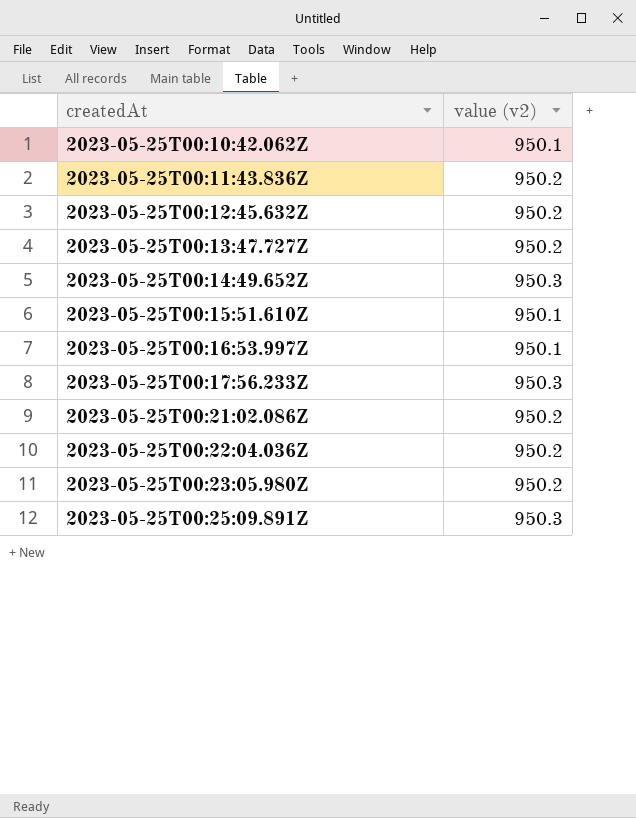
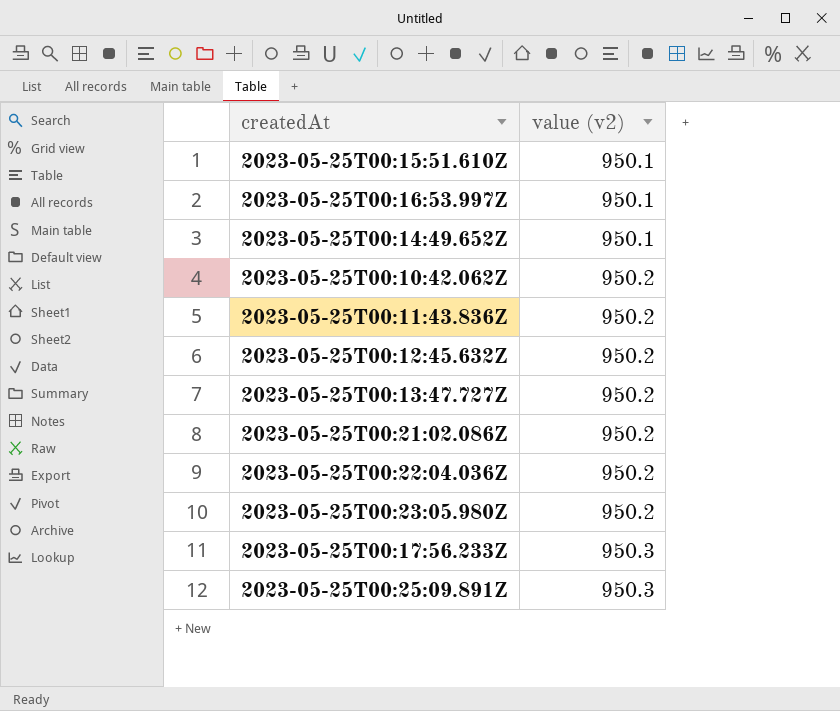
row order: createdAt ascending -> value (v2) ascending
2023-05-25T00:14:49.652Z | value (v2): 950.3 -> 950.1
2023-05-25T00:10:42.062Z | value (v2): 950.1 -> 950.2

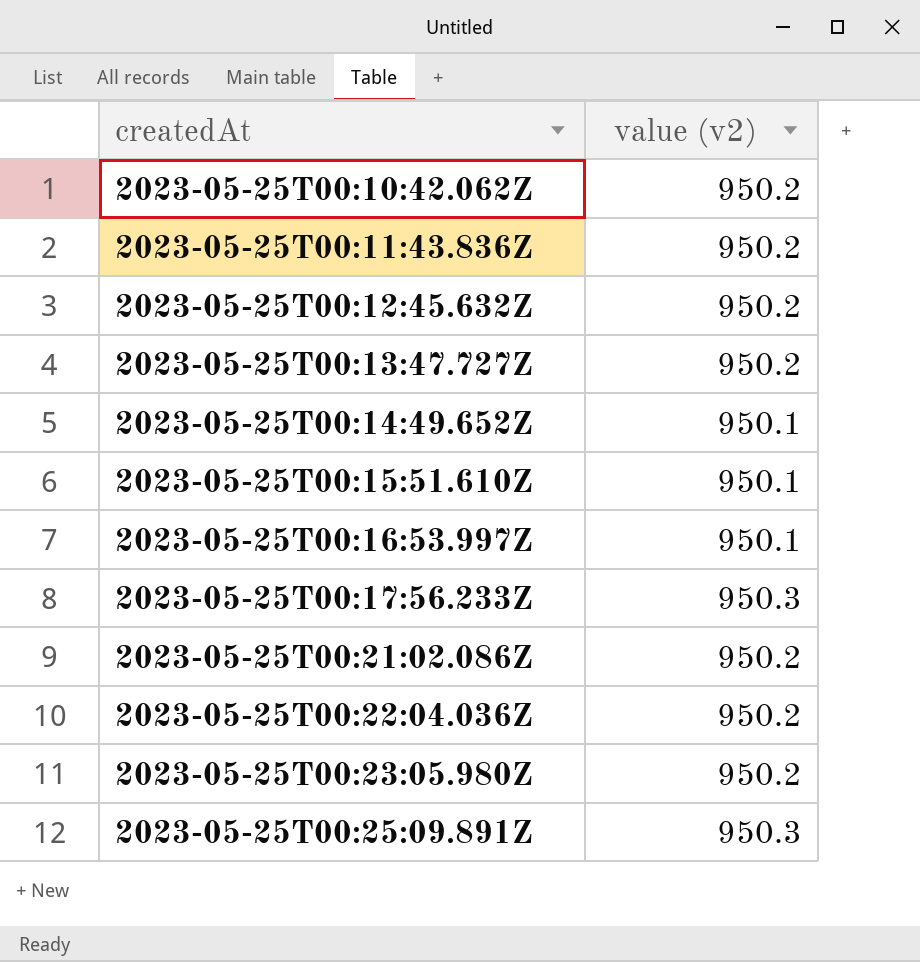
row order: value (v2) ascending -> createdAt ascending

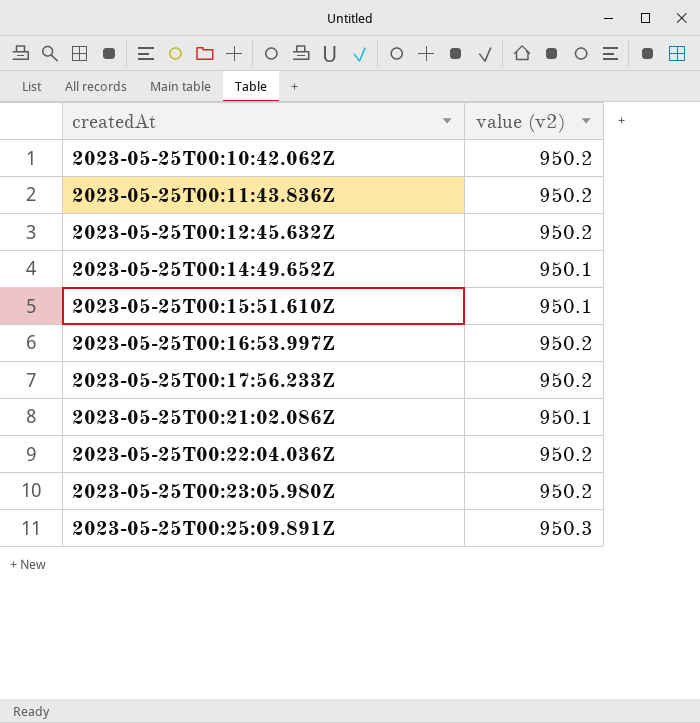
row 2023-05-25T00:13:47.727Z: 950.2 -> none
2023-05-25T00:16:53.997Z | value (v2): 950.1 -> 950.2
2023-05-25T00:17:56.233Z | value (v2): 950.3 -> 950.2
2023-05-25T00:21:02.086Z | value (v2): 950.2 -> 950.1

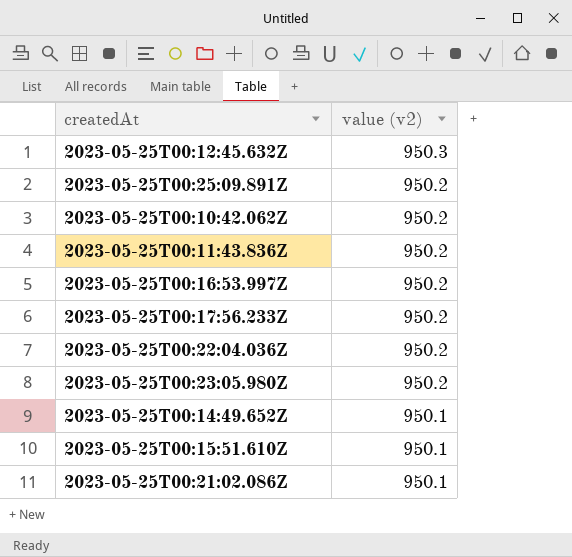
row order: createdAt ascending -> value (v2) descending
2023-05-25T00:12:45.632Z | value (v2): 950.2 -> 950.3
2023-05-25T00:25:09.891Z | value (v2): 950.3 -> 950.2

